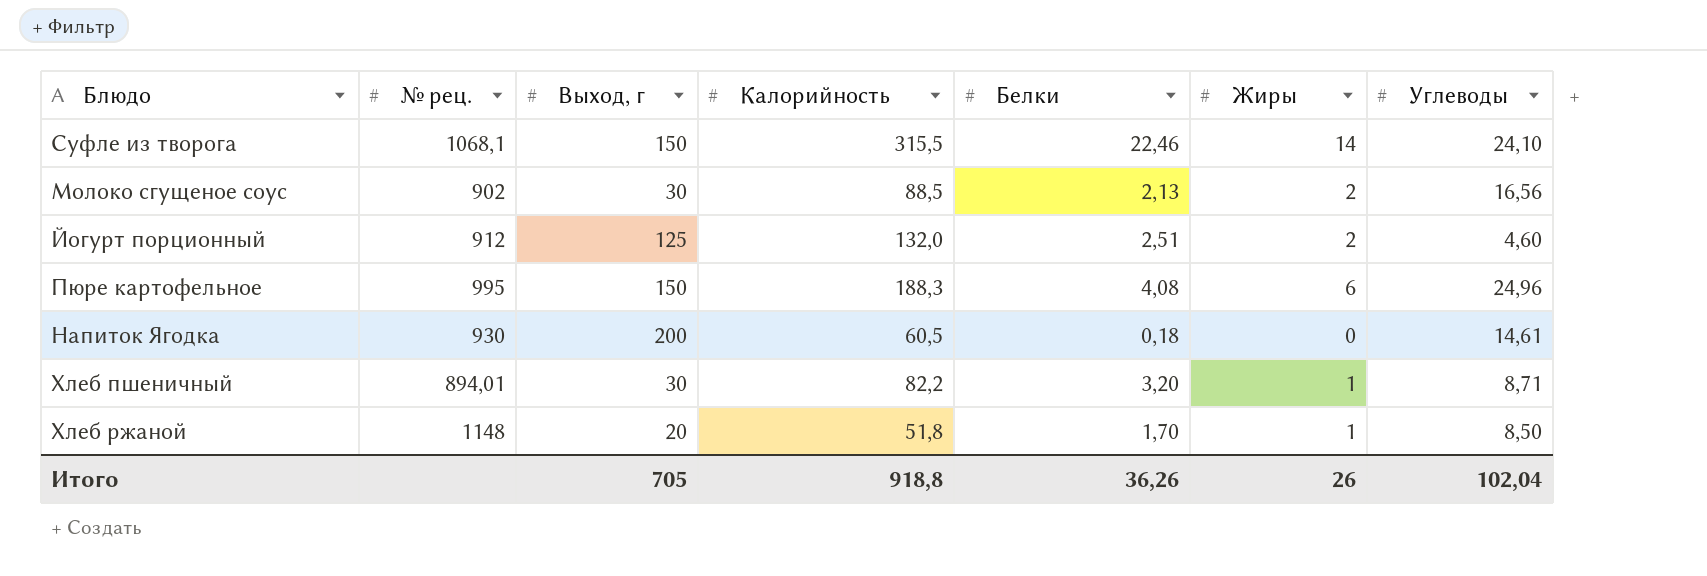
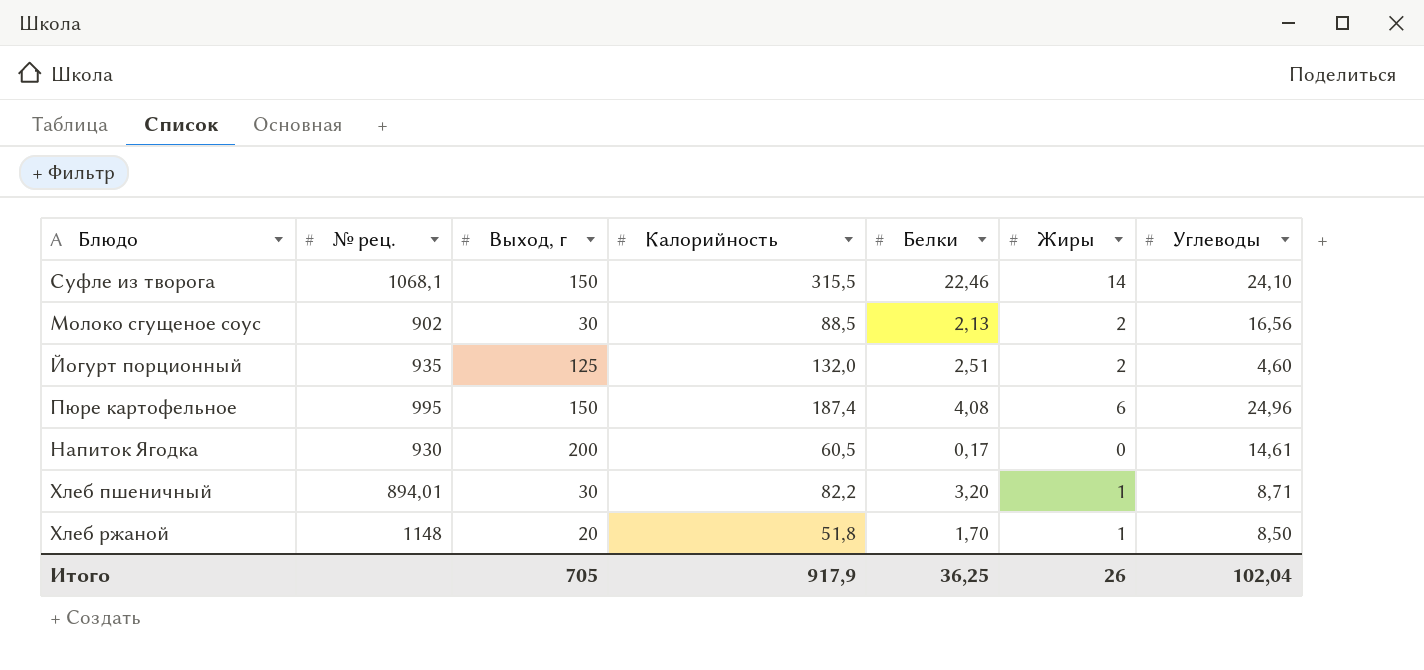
Йогурт порционный | № рец.: 912 -> 935
Пюре картофельное | Калорийность: 188,3 -> 187,4
Напиток Ягодка | Белки: 0,18 -> 0,17
Итого | Калорийность: 918,8 -> 917,9
Итого | Белки: 36,26 -> 36,25

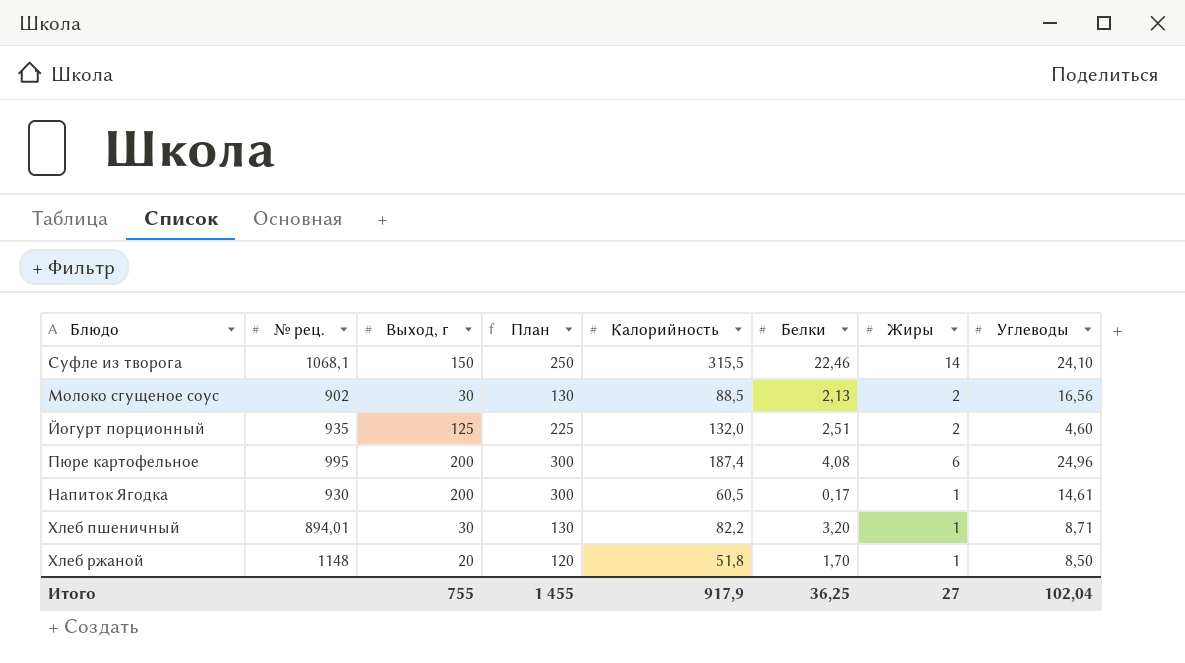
column План | formula: none -> [Выход, г] + 100
Пюре картофельное | Выход, г: 150 -> 200
Напиток Ягодка | Жиры: 0 -> 1
Итого | Выход, г: 705 -> 755
Итого | Жиры: 26 -> 27

